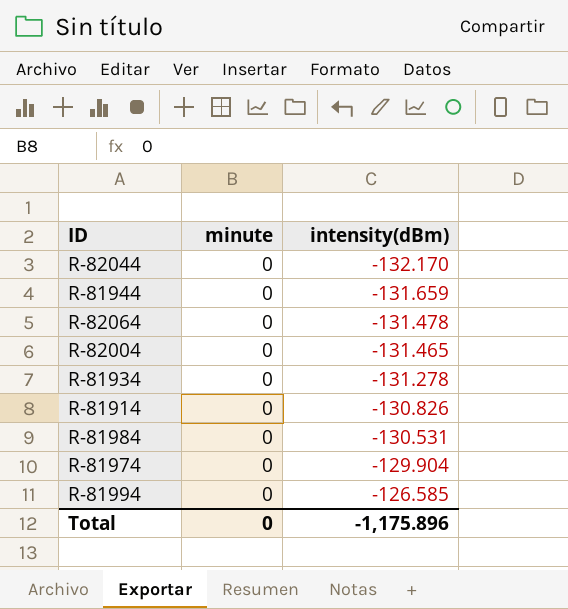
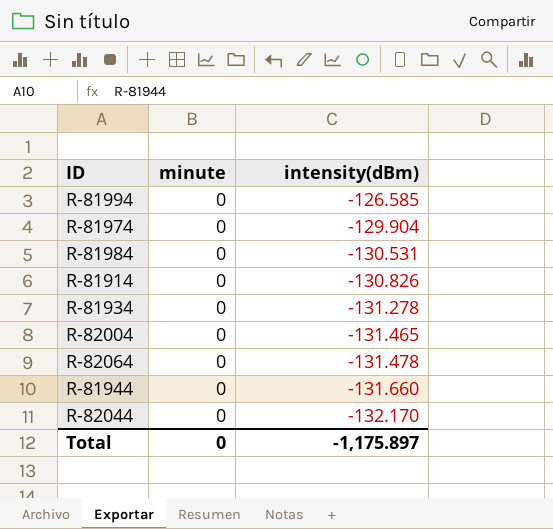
row order: intensity(dBm) ascending -> intensity(dBm) descending
R-81944 | intensity(dBm): -131.659 -> -131.660
Total | intensity(dBm): -1,175.896 -> -1,175.897

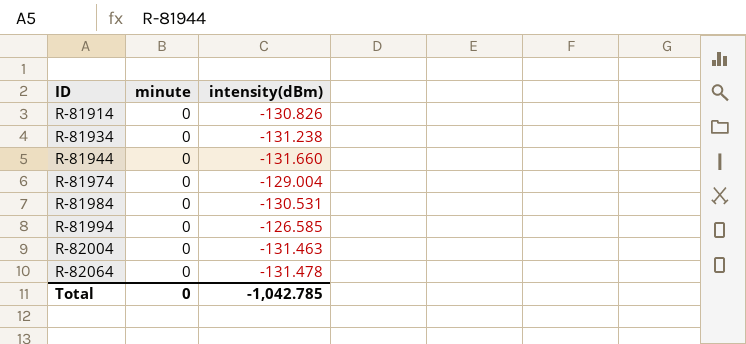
row order: intensity(dBm) descending -> ID ascending
row R-82044: 0 | -132.170 -> none
R-81934 | intensity(dBm): -131.278 -> -131.238
R-81974 | intensity(dBm): -129.904 -> -129.004
R-82004 | intensity(dBm): -131.465 -> -131.463
Total | intensity(dBm): -1,175.897 -> -1,042.785

